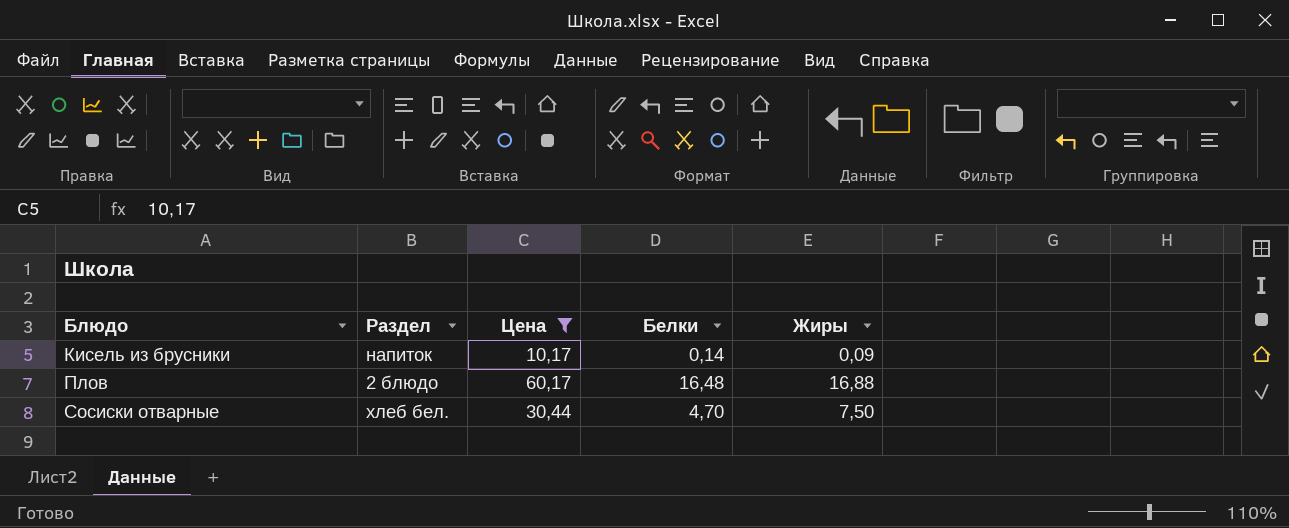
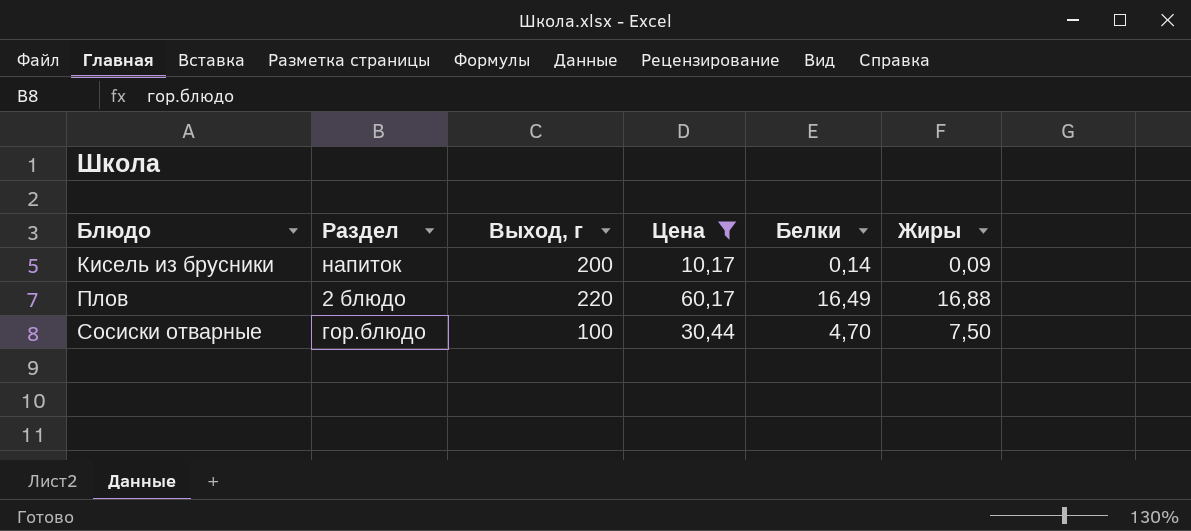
column Выход, г | position: none -> 3
Плов | Белки: 16,48 -> 16,49
Сосиски отварные | Раздел: хлеб бел. -> гор.блюдо

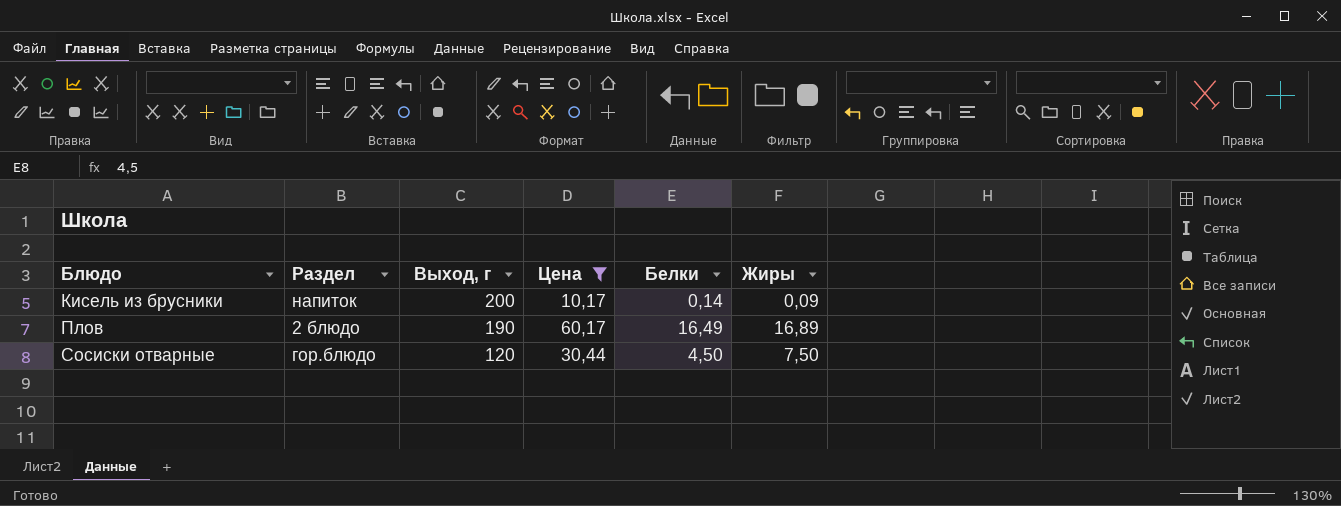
Плов | Выход, г: 220 -> 190
Плов | Жиры: 16,88 -> 16,89
Сосиски отварные | Выход, г: 100 -> 120
Сосиски отварные | Белки: 4,70 -> 4,50

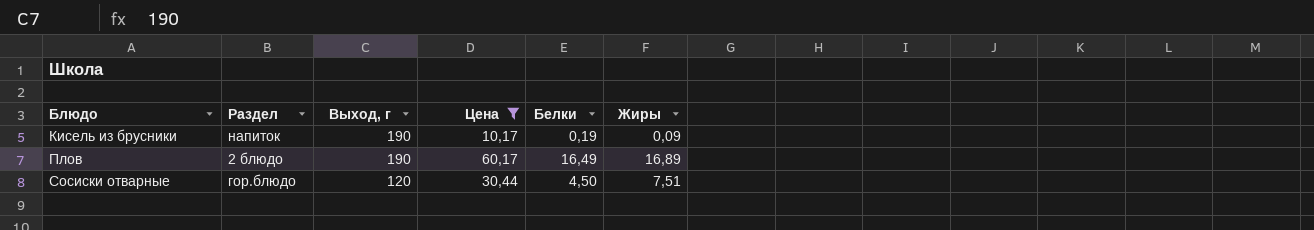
Кисель из брусники | Выход, г: 200 -> 190
Кисель из брусники | Белки: 0,14 -> 0,19
Сосиски отварные | Жиры: 7,50 -> 7,51

